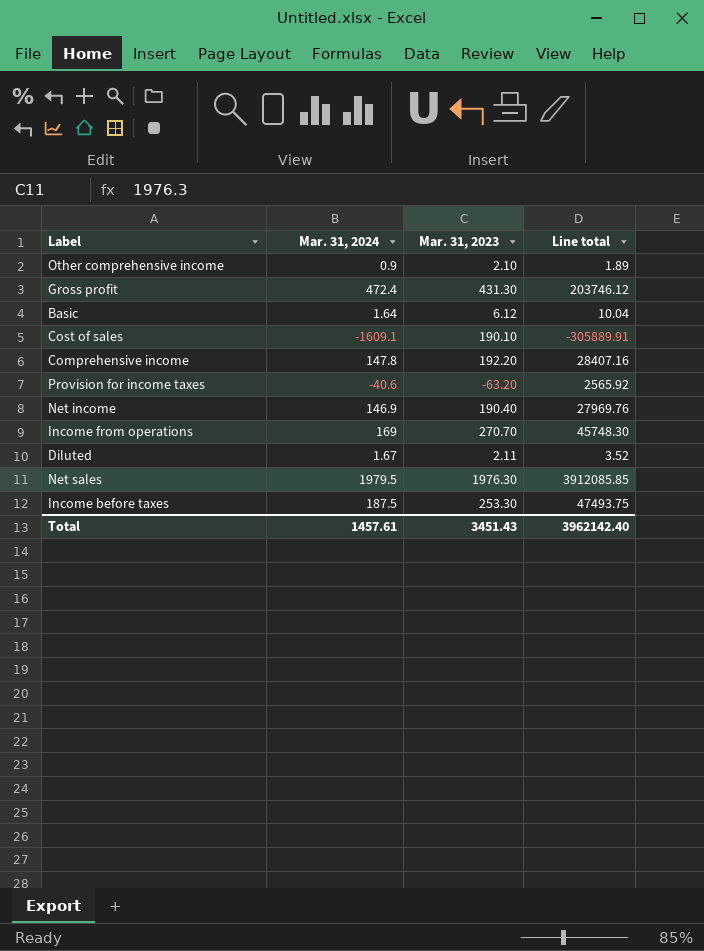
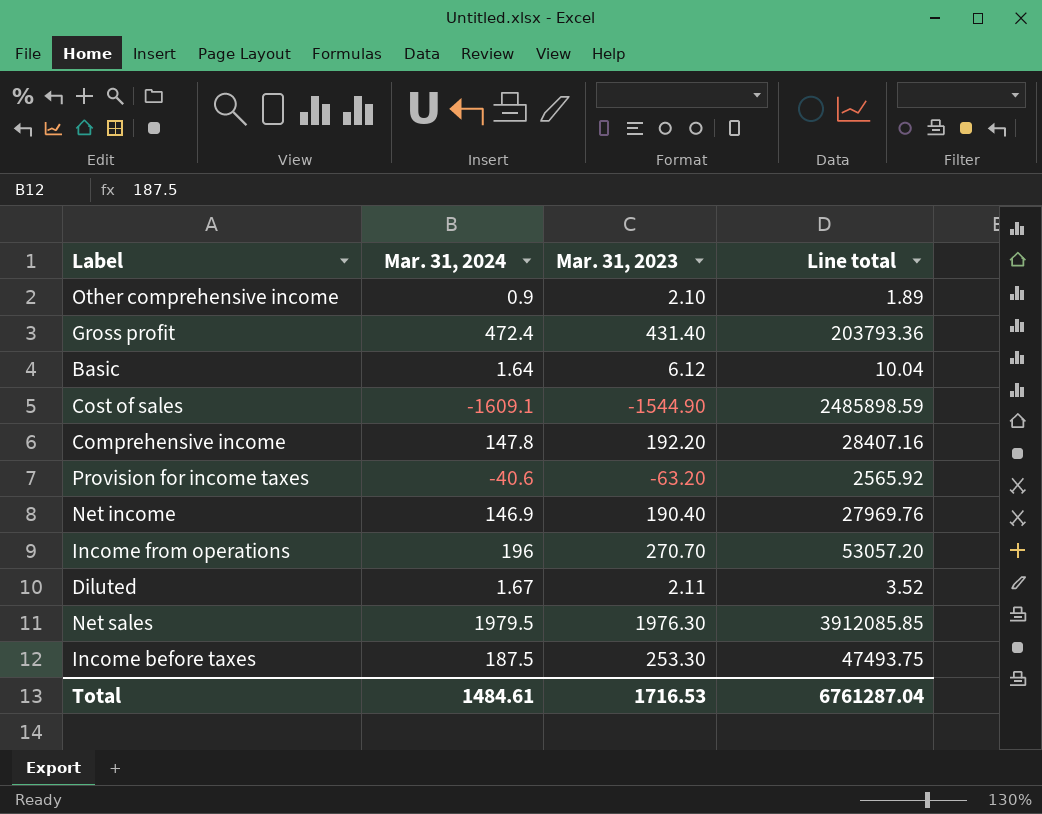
Gross profit | Mar. 31, 2023: 431.30 -> 431.40
Gross profit | Line total: 203746.12 -> 203793.36
Cost of sales | Mar. 31, 2023: 190.10 -> -1544.90
Cost of sales | Line total: -305889.91 -> 2485898.59
Income from operations | Mar. 31, 2024: 169 -> 196
Income from operations | Line total: 45748.30 -> 53057.20
Total | Mar. 31, 2024: 1457.61 -> 1484.61
Total | Mar. 31, 2023: 3451.43 -> 1716.53
Total | Line total: 3962142.40 -> 6761287.04

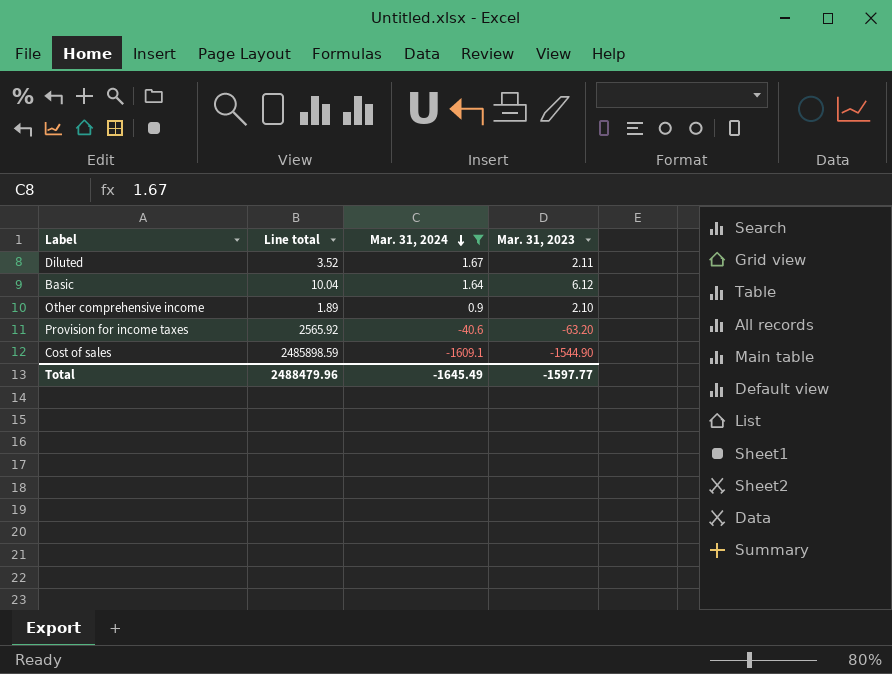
filter: none -> Mar. 31, 2024 <= 1.67
row order: none -> Mar. 31, 2024 descending
column Line total | position: 4 -> 2
Total | Line total: 6761287.04 -> 2488479.96
Total | Mar. 31, 2024: 1484.61 -> -1645.49
Total | Mar. 31, 2023: 1716.53 -> -1597.77

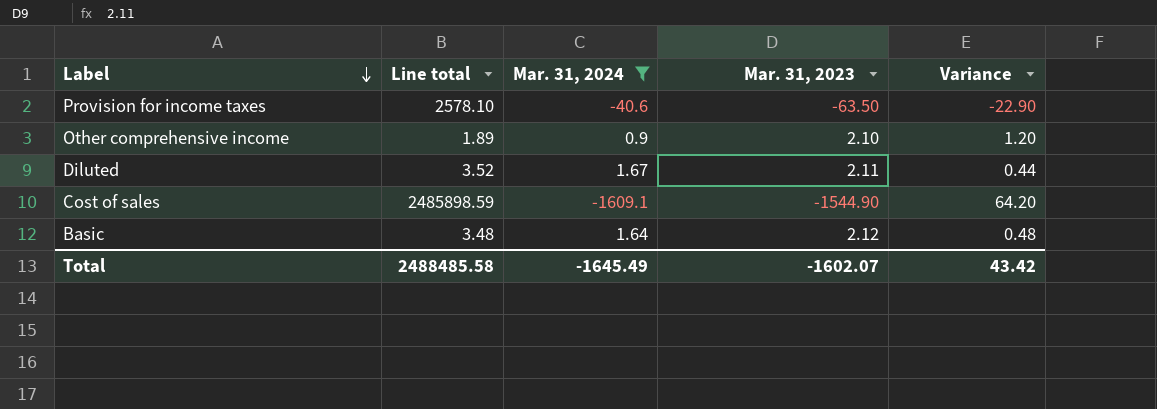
row order: Mar. 31, 2024 descending -> Label descending
column Variance | formula: none -> [Mar. 31, 2023] - [Mar. 31, 2024]
Provision for income taxes | Line total: 2565.92 -> 2578.10
Provision for income taxes | Mar. 31, 2023: -63.20 -> -63.50
Basic | Line total: 10.04 -> 3.48
Basic | Mar. 31, 2023: 6.12 -> 2.12
Total | Line total: 2488479.96 -> 2488485.58
Total | Mar. 31, 2023: -1597.77 -> -1602.07

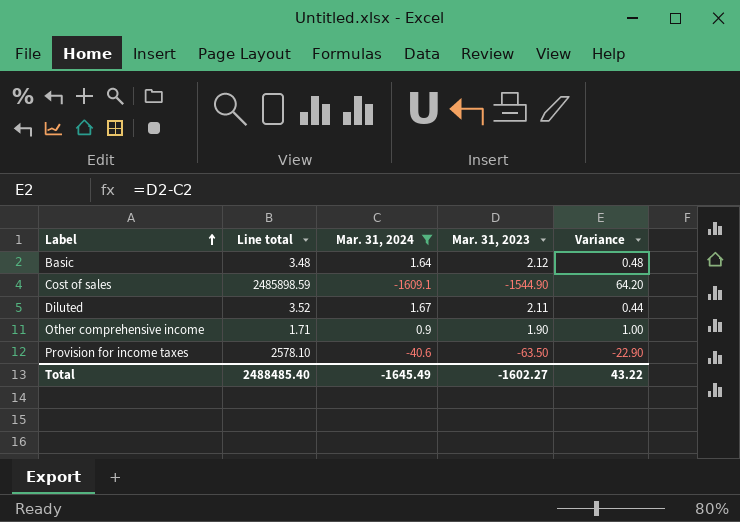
row order: Label descending -> Label ascending
Other comprehensive income | Line total: 1.89 -> 1.71
Other comprehensive income | Mar. 31, 2023: 2.10 -> 1.90
Other comprehensive income | Variance: 1.20 -> 1.00
Total | Line total: 2488485.58 -> 2488485.40
Total | Mar. 31, 2023: -1602.07 -> -1602.27
Total | Variance: 43.42 -> 43.22

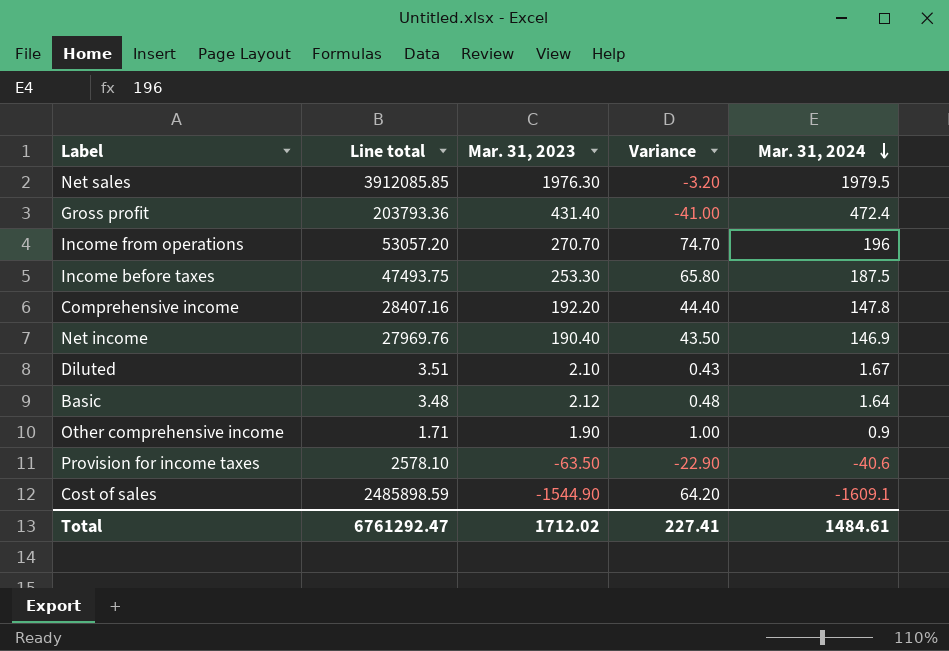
filter: Mar. 31, 2024 <= 1.67 -> none
row order: Label ascending -> Mar. 31, 2024 descending
column Mar. 31, 2024 | position: 3 -> 5
Diluted | Line total: 3.52 -> 3.51
Diluted | Mar. 31, 2023: 2.11 -> 2.10
Diluted | Variance: 0.44 -> 0.43
Total | Line total: 2488485.40 -> 6761292.47
Total | Mar. 31, 2023: -1602.27 -> 1712.02
Total | Variance: 43.22 -> 227.41
Total | Mar. 31, 2024: -1645.49 -> 1484.61

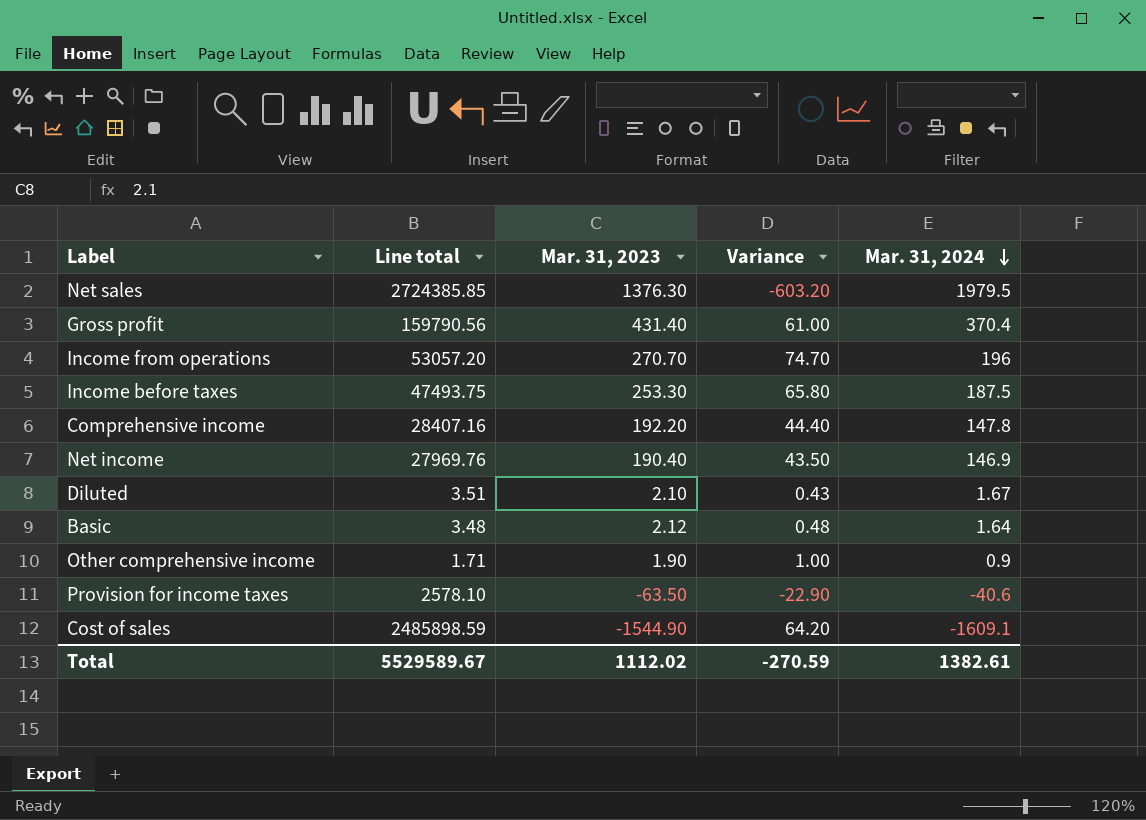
Net sales | Line total: 3912085.85 -> 2724385.85
Net sales | Mar. 31, 2023: 1976.30 -> 1376.30
Net sales | Variance: -3.20 -> -603.20
Gross profit | Line total: 203793.36 -> 159790.56
Gross profit | Variance: -41.00 -> 61.00
Gross profit | Mar. 31, 2024: 472.4 -> 370.4
Total | Line total: 6761292.47 -> 5529589.67
Total | Mar. 31, 2023: 1712.02 -> 1112.02
Total | Variance: 227.41 -> -270.59
Total | Mar. 31, 2024: 1484.61 -> 1382.61

